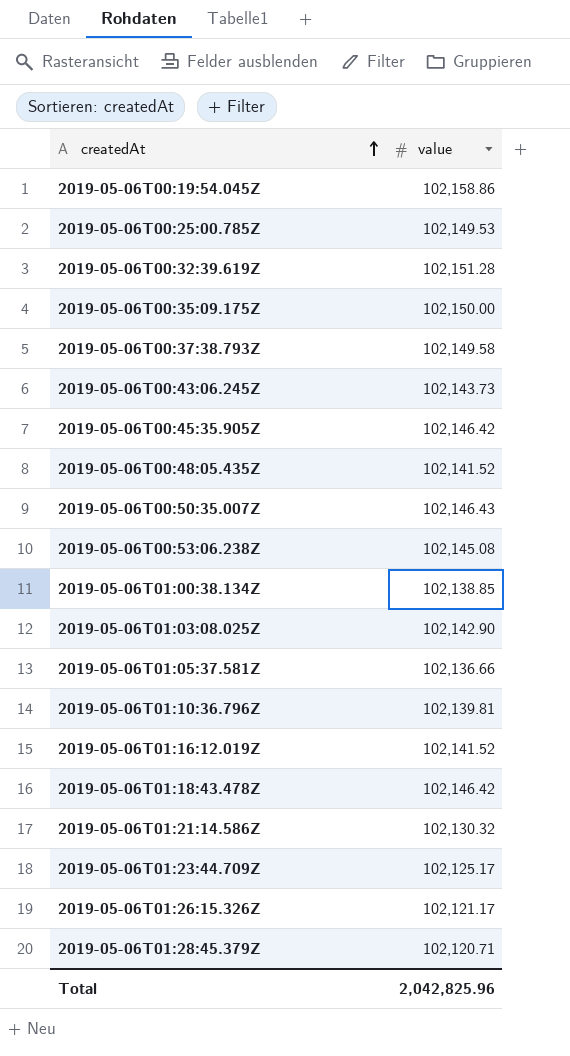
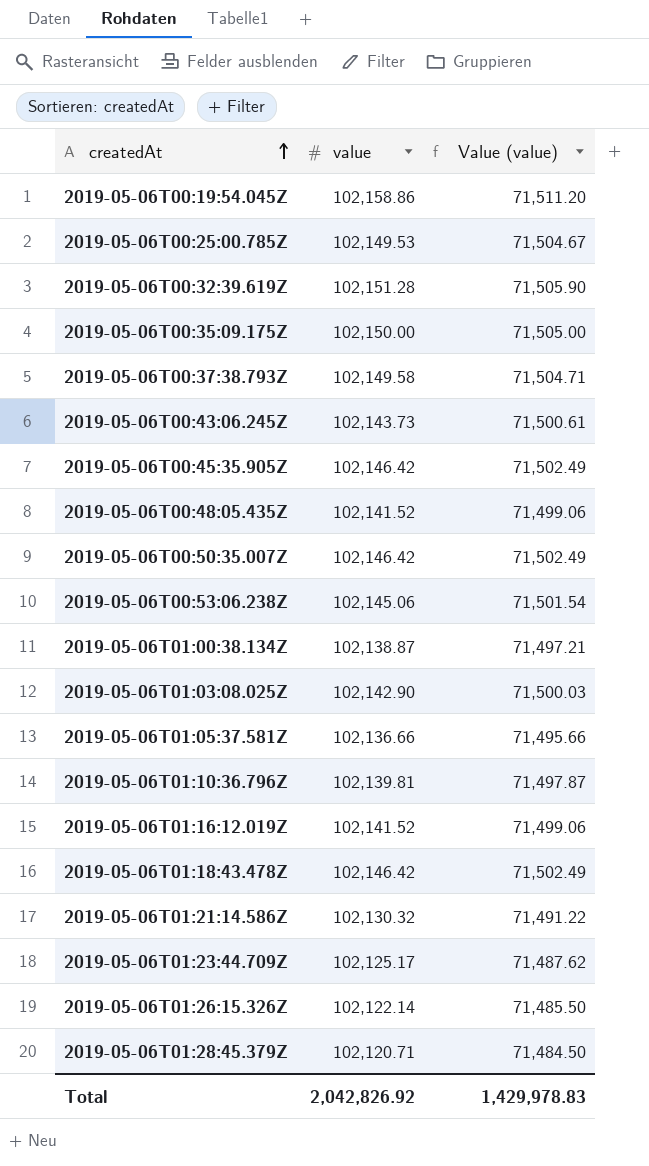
column Value (value) | formula: none -> [value] * 0.7
2019-05-06T00:50:35.007Z | value: 102,146.43 -> 102,146.42
2019-05-06T00:53:06.238Z | value: 102,145.08 -> 102,145.06
2019-05-06T01:00:38.134Z | value: 102,138.85 -> 102,138.87
2019-05-06T01:26:15.326Z | value: 102,121.17 -> 102,122.14
Total | value: 2,042,825.96 -> 2,042,826.92

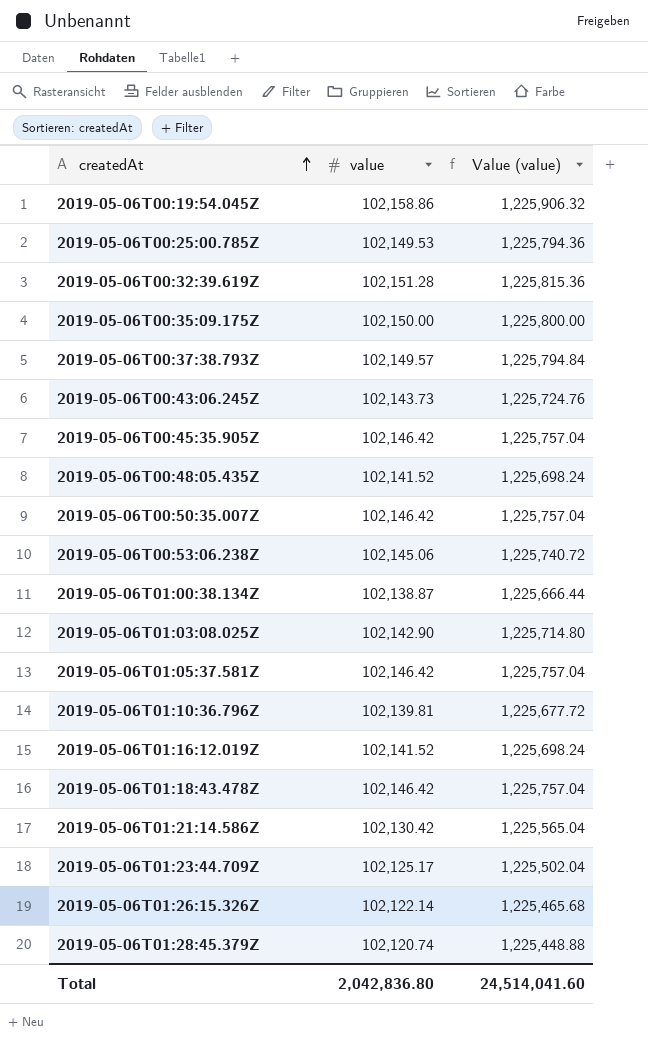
column Value (value) | formula: [value] * 0.7 -> [value] * 12
2019-05-06T00:37:38.793Z | value: 102,149.58 -> 102,149.57
2019-05-06T01:05:37.581Z | value: 102,136.66 -> 102,146.42
2019-05-06T01:21:14.586Z | value: 102,130.32 -> 102,130.42
2019-05-06T01:28:45.379Z | value: 102,120.71 -> 102,120.74
Total | value: 2,042,826.92 -> 2,042,836.80
Total | Value (value): 1,429,978.83 -> 24,514,041.60

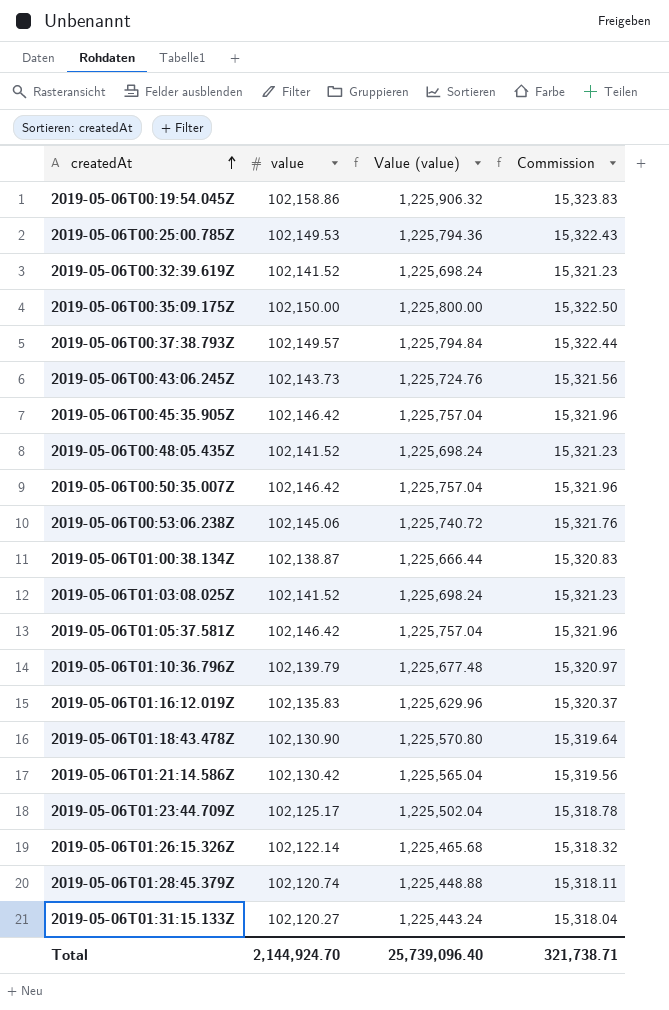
column Commission | formula: none -> [value] * 0.15
2019-05-06T00:32:39.619Z | value: 102,151.28 -> 102,141.52
2019-05-06T00:32:39.619Z | Value (value): 1,225,815.36 -> 1,225,698.24
2019-05-06T01:03:08.025Z | value: 102,142.90 -> 102,141.52
2019-05-06T01:03:08.025Z | Value (value): 1,225,714.80 -> 1,225,698.24
2019-05-06T01:10:36.796Z | value: 102,139.81 -> 102,139.79
2019-05-06T01:10:36.796Z | Value (value): 1,225,677.72 -> 1,225,677.48
2019-05-06T01:16:12.019Z | value: 102,141.52 -> 102,135.83
2019-05-06T01:16:12.019Z | Value (value): 1,225,698.24 -> 1,225,629.96
2019-05-06T01:18:43.478Z | value: 102,146.42 -> 102,130.90
2019-05-06T01:18:43.478Z | Value (value): 1,225,757.04 -> 1,225,570.80
row 2019-05-06T01:31:15.133Z: none -> 102,120.27 | 1,225,443.24 | 15,318.04
Total | value: 2,042,836.80 -> 2,144,924.70
Total | Value (value): 24,514,041.60 -> 25,739,096.40

